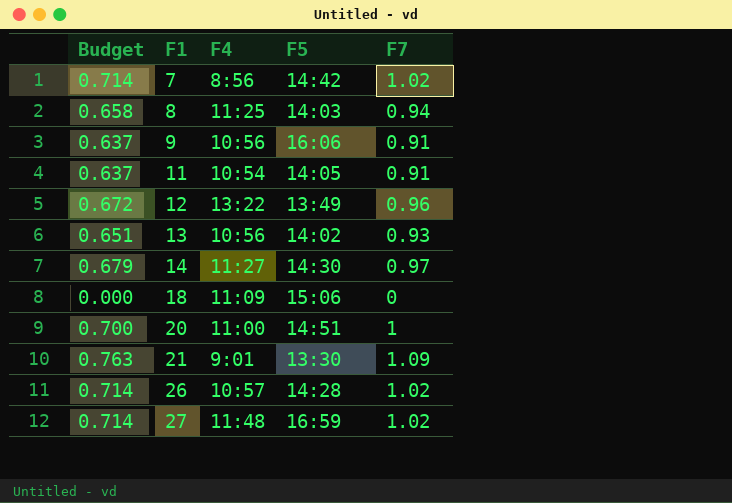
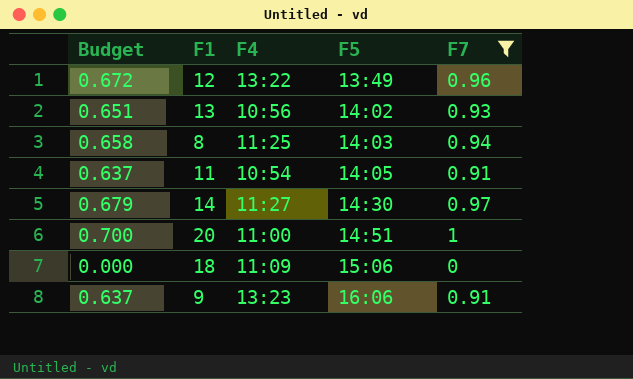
filter: none -> F7 <= 1
row order: F1 ascending -> F5 ascending
9 | F4: 10:56 -> 13:23

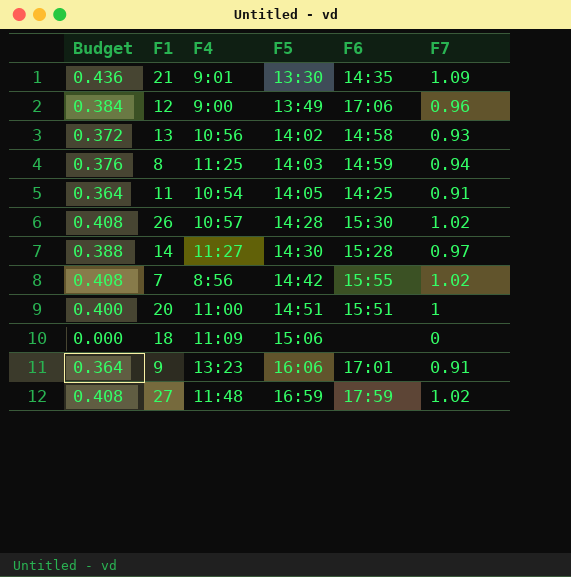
filter: F7 <= 1 -> none
column Budget | formula: [F7] * 0.7 -> [F7] * 0.4
column F6 | position: none -> 5
12 | F4: 13:22 -> 9:00

